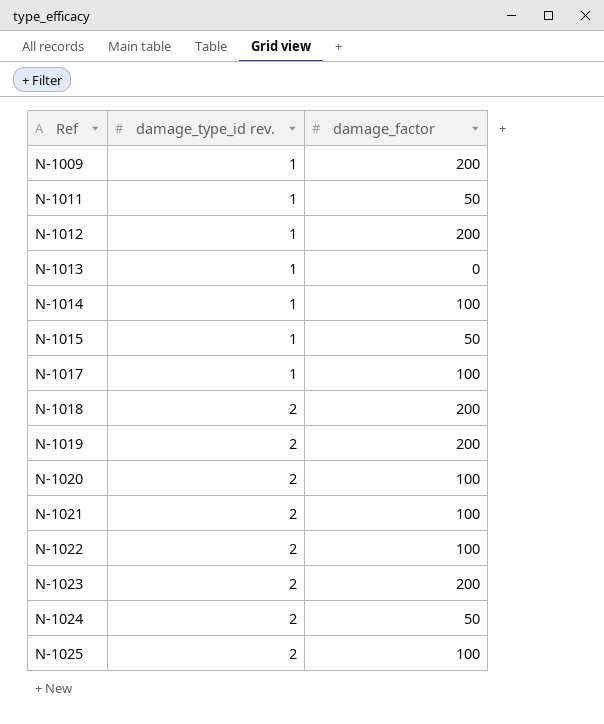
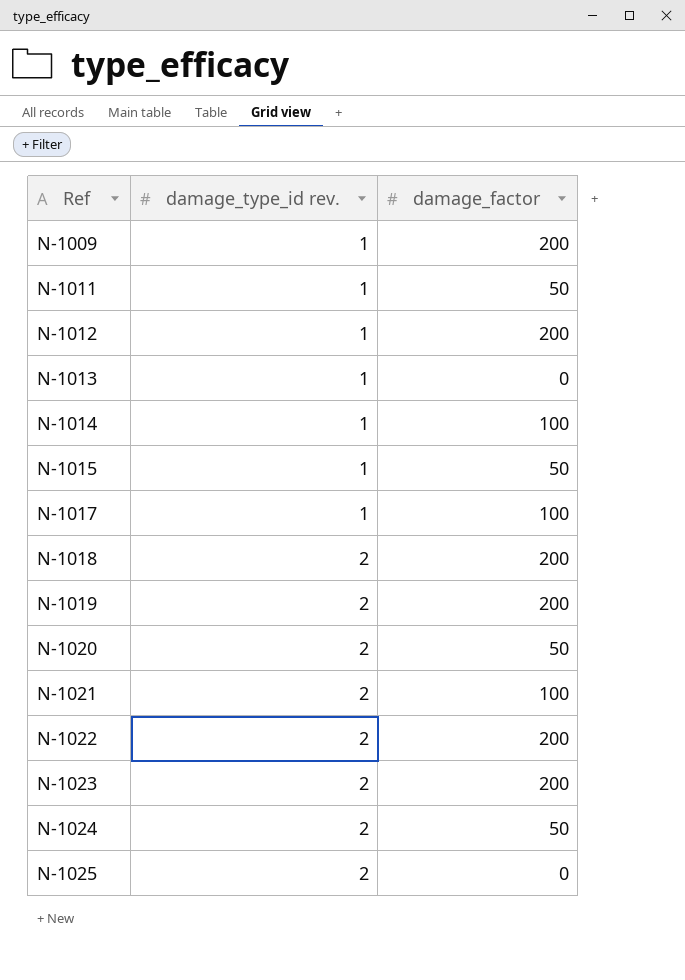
N-1020 | damage_factor: 100 -> 50
N-1022 | damage_factor: 100 -> 200
N-1025 | damage_factor: 100 -> 0

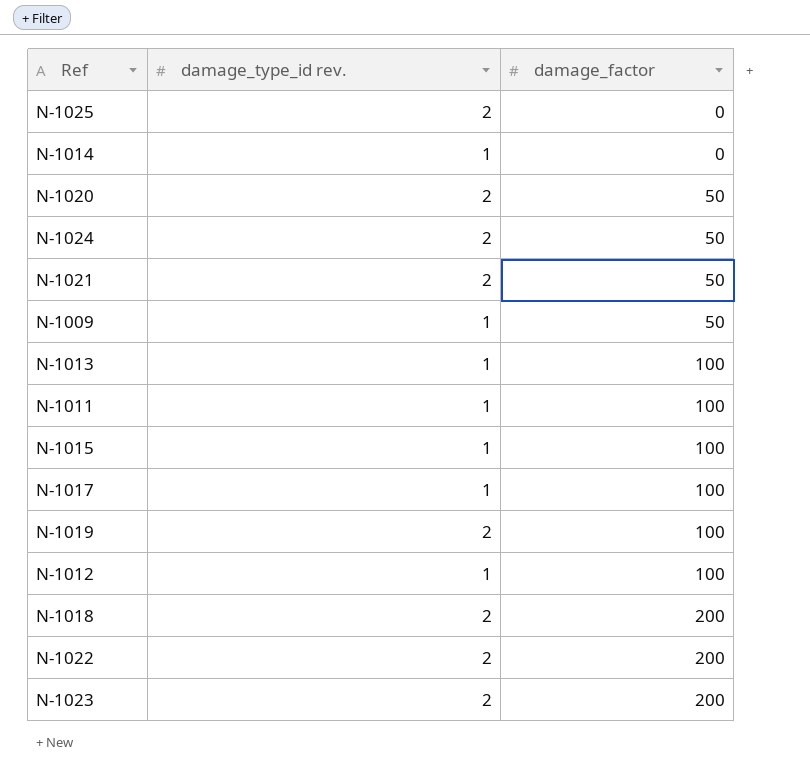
row order: Ref ascending -> damage_factor ascending
N-1014 | damage_factor: 100 -> 0
N-1021 | damage_factor: 100 -> 50
N-1009 | damage_factor: 200 -> 50
N-1013 | damage_factor: 0 -> 100
N-1011 | damage_factor: 50 -> 100
N-1015 | damage_factor: 50 -> 100
N-1019 | damage_factor: 200 -> 100
N-1012 | damage_factor: 200 -> 100

